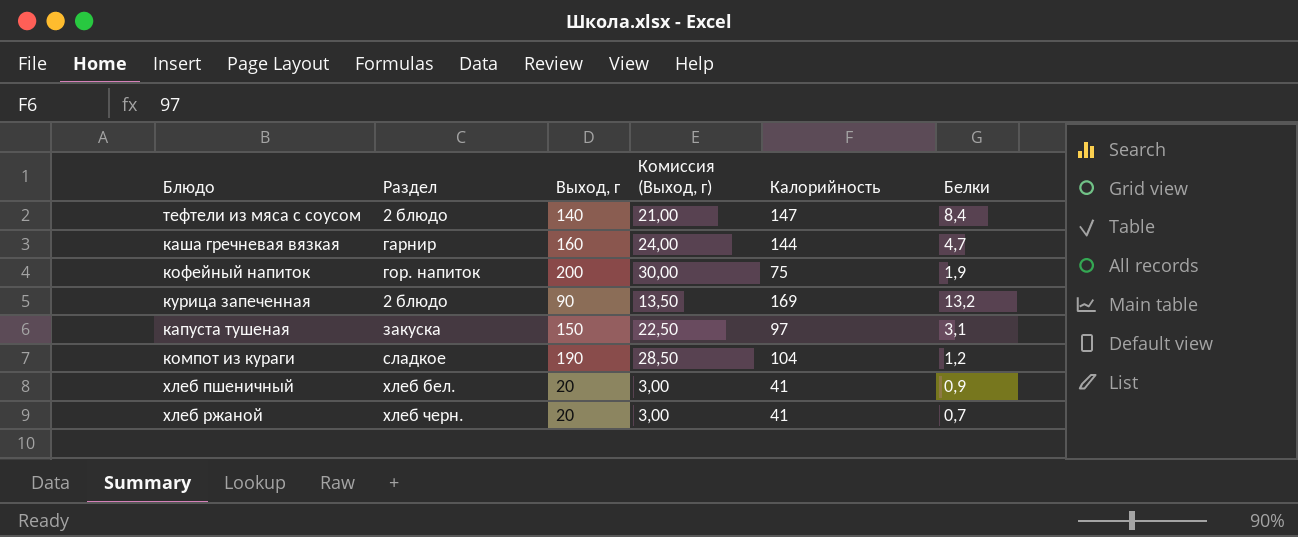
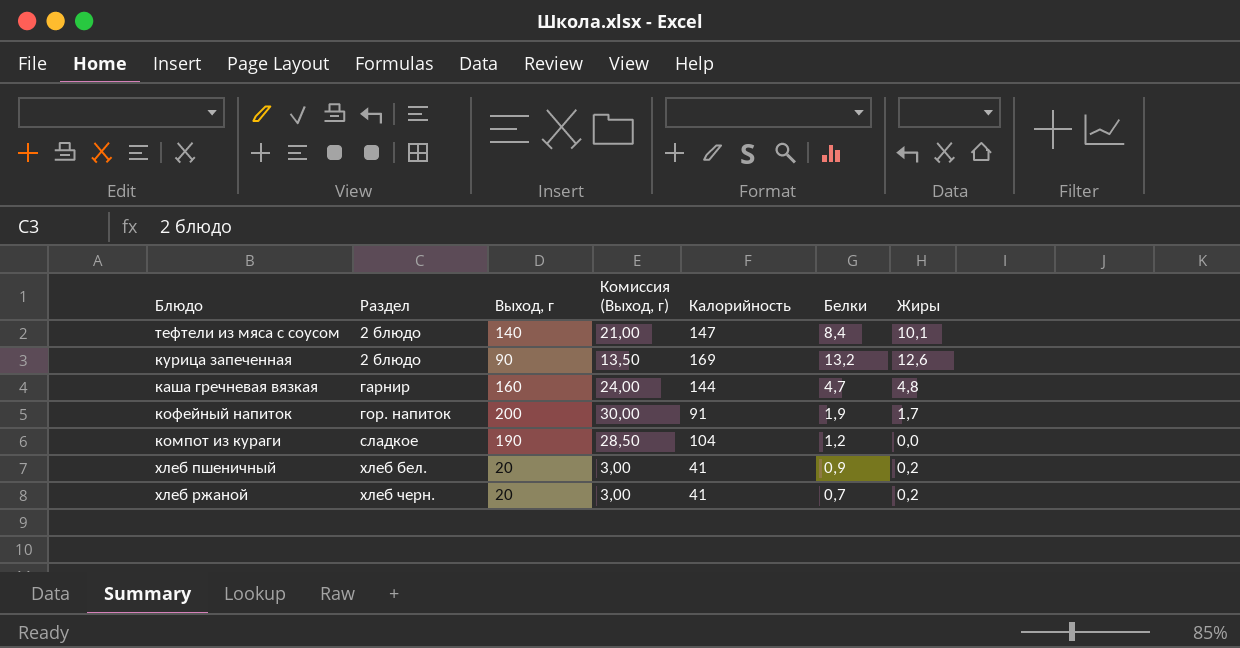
row order: none -> Раздел ascending
column Жиры | position: none -> 7
row капуста тушеная: закуска | 150 | 22,50 | 97 | 3,1 -> none
кофейный напиток | Калорийность: 75 -> 91

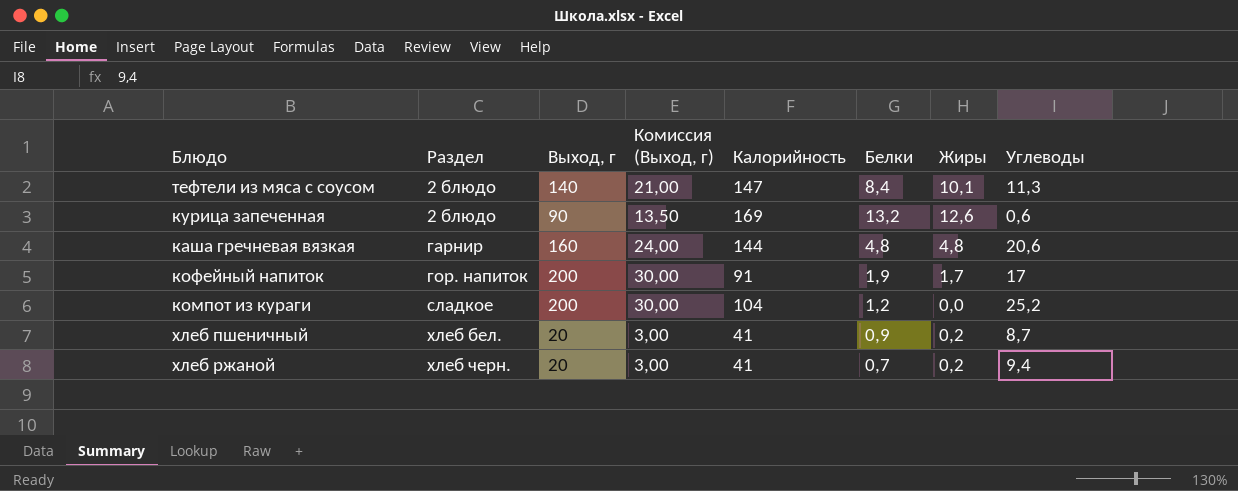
column Углеводы | position: none -> 8
каша гречневая вязкая | Белки: 4,7 -> 4,8
компот из кураги | Выход, г: 190 -> 200
компот из кураги | Комиссия (Выход, г): 28,50 -> 30,00

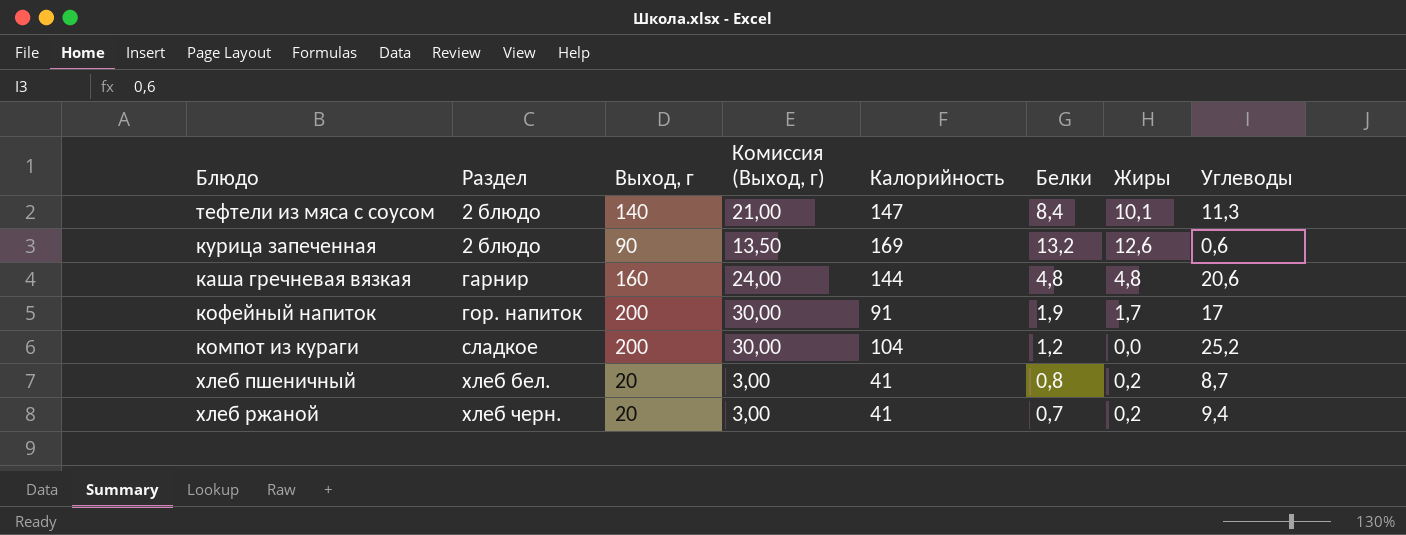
хлеб пшеничный | Белки: 0,9 -> 0,8

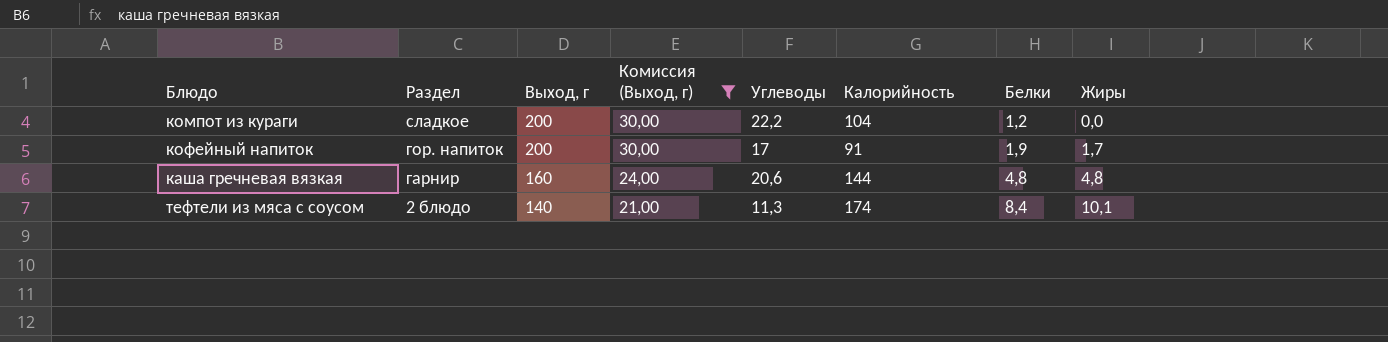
filter: none -> Комиссия (Выход, г) >= 21,00
row order: Раздел ascending -> Раздел descending
column Углеводы | position: 8 -> 5
компот из кураги | Углеводы: 25,2 -> 22,2
тефтели из мяса с соусом | Калорийность: 147 -> 174

